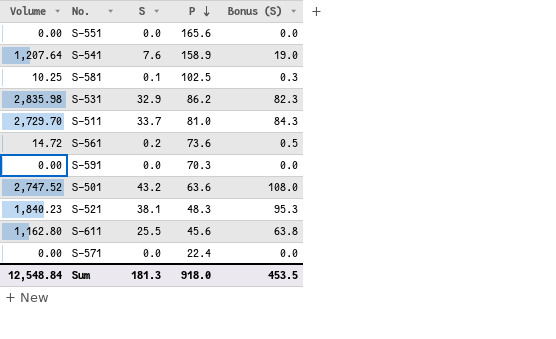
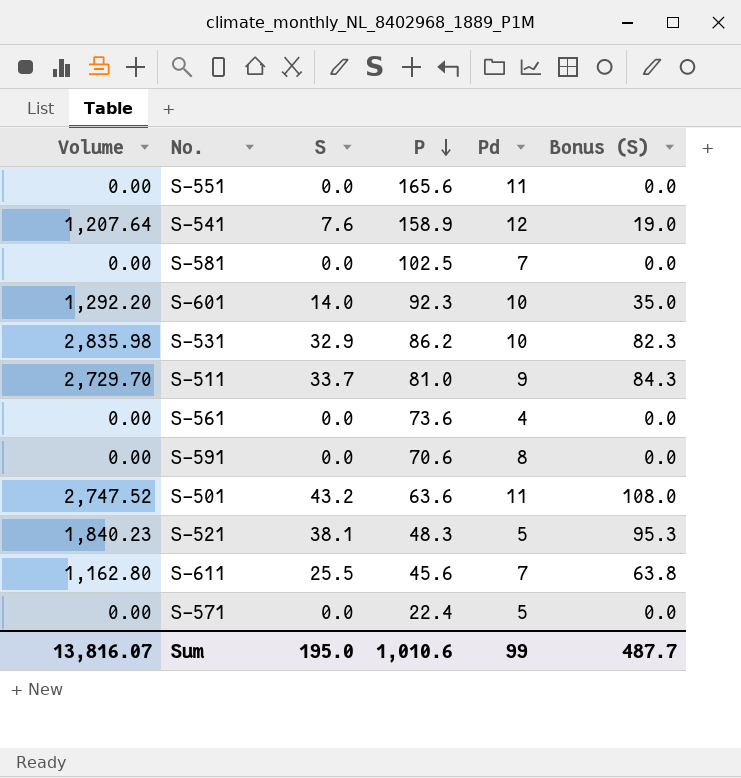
column Pd | position: none -> 5
S-581 | Volume: 10.25 -> 0.00
S-581 | S: 0.1 -> 0.0
S-581 | Bonus (S): 0.3 -> 0.0
row S-601: none -> 1,292.20 | 14.0 | 92.3 | 10 | 35.0
S-561 | Volume: 14.72 -> 0.00
S-561 | S: 0.2 -> 0.0
S-561 | Bonus (S): 0.5 -> 0.0
S-591 | P: 70.3 -> 70.6
Sum | Volume: 12,548.84 -> 13,816.07
Sum | S: 181.3 -> 195.0
Sum | P: 918.0 -> 1,010.6
Sum | Bonus (S): 453.5 -> 487.7

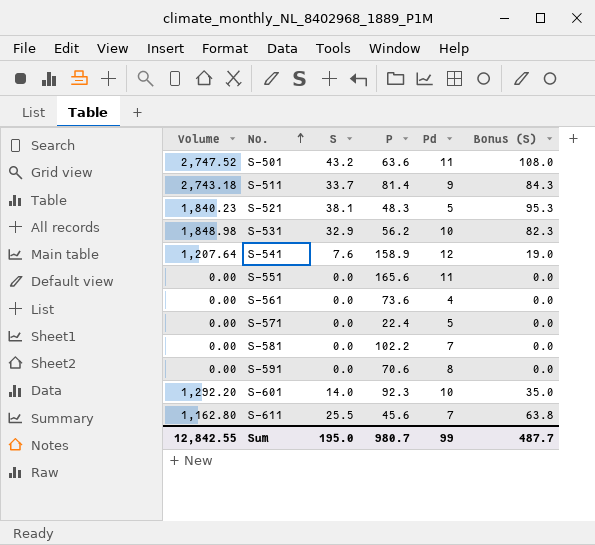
row order: P descending -> No. ascending
S-511 | Volume: 2,729.70 -> 2,743.18
S-511 | P: 81.0 -> 81.4
S-531 | Volume: 2,835.98 -> 1,848.98
S-531 | P: 86.2 -> 56.2
S-581 | P: 102.5 -> 102.2
Sum | Volume: 13,816.07 -> 12,842.55
Sum | P: 1,010.6 -> 980.7

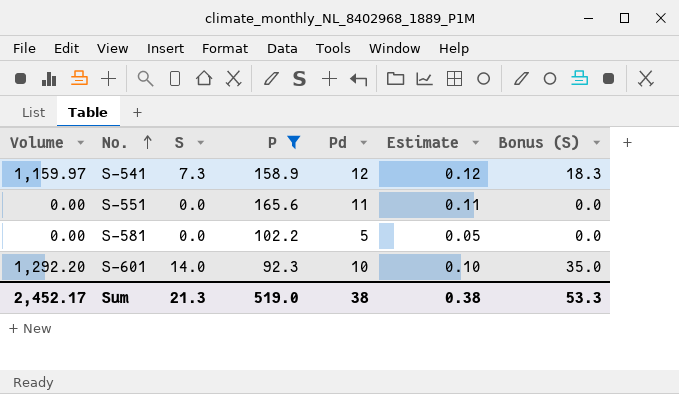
filter: none -> P >= 92.3
column Estimate | formula: none -> [Pd] * 0.01
S-541 | Volume: 1,207.64 -> 1,159.97
S-541 | S: 7.6 -> 7.3
S-541 | Bonus (S): 19.0 -> 18.3
S-581 | Pd: 7 -> 5
Sum | Volume: 12,842.55 -> 2,452.17
Sum | S: 195.0 -> 21.3
Sum | P: 980.7 -> 519.0
Sum | Pd: 99 -> 38
Sum | Bonus (S): 487.7 -> 53.3

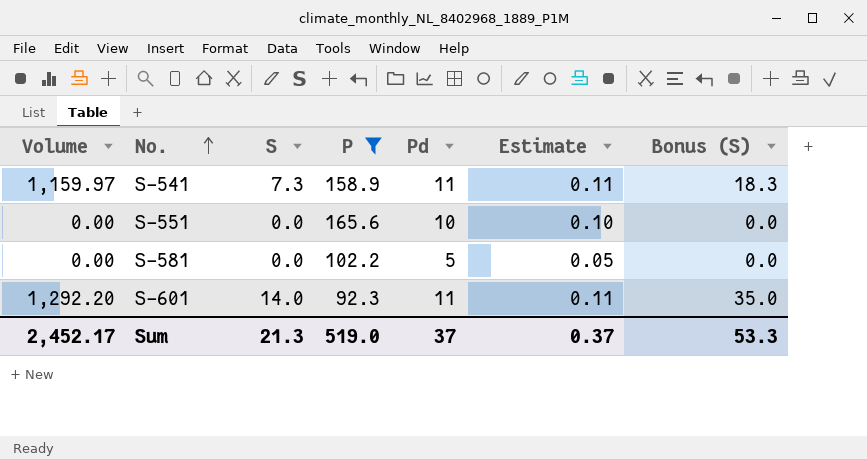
S-541 | Pd: 12 -> 11
S-541 | Estimate: 0.12 -> 0.11
S-551 | Pd: 11 -> 10
S-551 | Estimate: 0.11 -> 0.10
S-601 | Pd: 10 -> 11
S-601 | Estimate: 0.10 -> 0.11
Sum | Pd: 38 -> 37
Sum | Estimate: 0.38 -> 0.37

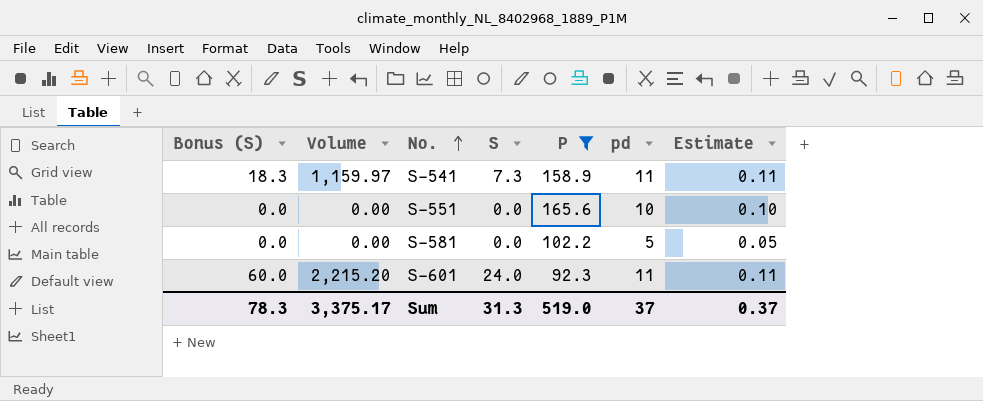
column Bonus (S) | position: 7 -> 1
column name: Pd -> pd
S-601 | Bonus (S): 35.0 -> 60.0
S-601 | Volume: 1,292.20 -> 2,215.20
S-601 | S: 14.0 -> 24.0
Sum | Bonus (S): 53.3 -> 78.3
Sum | Volume: 2,452.17 -> 3,375.17
Sum | S: 21.3 -> 31.3

